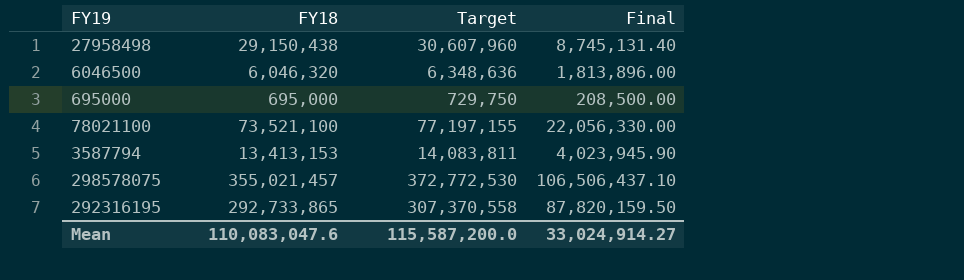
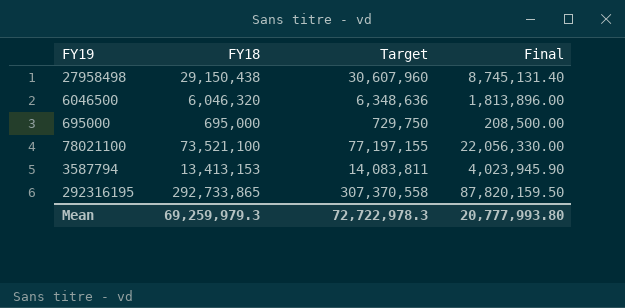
row 298578075: 355,021,457 | 372,772,530 | 106,506,437.10 -> none
Mean | FY18: 110,083,047.6 -> 69,259,979.3
Mean | Target: 115,587,200.0 -> 72,722,978.3
Mean | Final: 33,024,914.27 -> 20,777,993.80

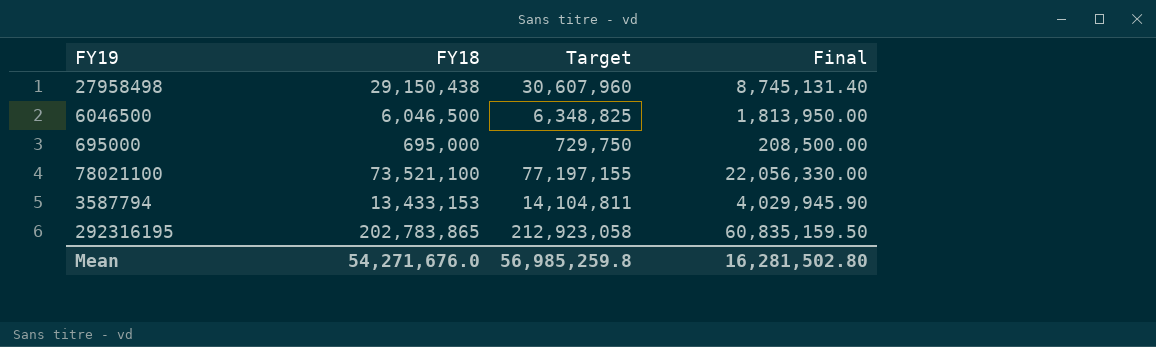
6046500 | FY18: 6,046,320 -> 6,046,500
6046500 | Target: 6,348,636 -> 6,348,825
6046500 | Final: 1,813,896.00 -> 1,813,950.00
3587794 | FY18: 13,413,153 -> 13,433,153
3587794 | Target: 14,083,811 -> 14,104,811
3587794 | Final: 4,023,945.90 -> 4,029,945.90
292316195 | FY18: 292,733,865 -> 202,783,865
292316195 | Target: 307,370,558 -> 212,923,058
292316195 | Final: 87,820,159.50 -> 60,835,159.50
Mean | FY18: 69,259,979.3 -> 54,271,676.0
Mean | Target: 72,722,978.3 -> 56,985,259.8
Mean | Final: 20,777,993.80 -> 16,281,502.80

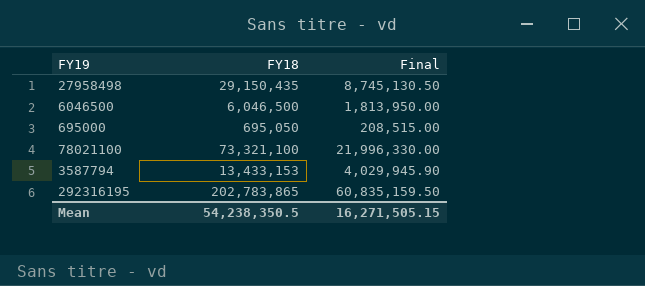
column Target | formula: [FY18] * 1.05 -> none
27958498 | FY18: 29,150,438 -> 29,150,435
27958498 | Final: 8,745,131.40 -> 8,745,130.50
695000 | FY18: 695,000 -> 695,050
695000 | Final: 208,500.00 -> 208,515.00
78021100 | FY18: 73,521,100 -> 73,321,100
78021100 | Final: 22,056,330.00 -> 21,996,330.00
Mean | FY18: 54,271,676.0 -> 54,238,350.5
Mean | Final: 16,281,502.80 -> 16,271,505.15

